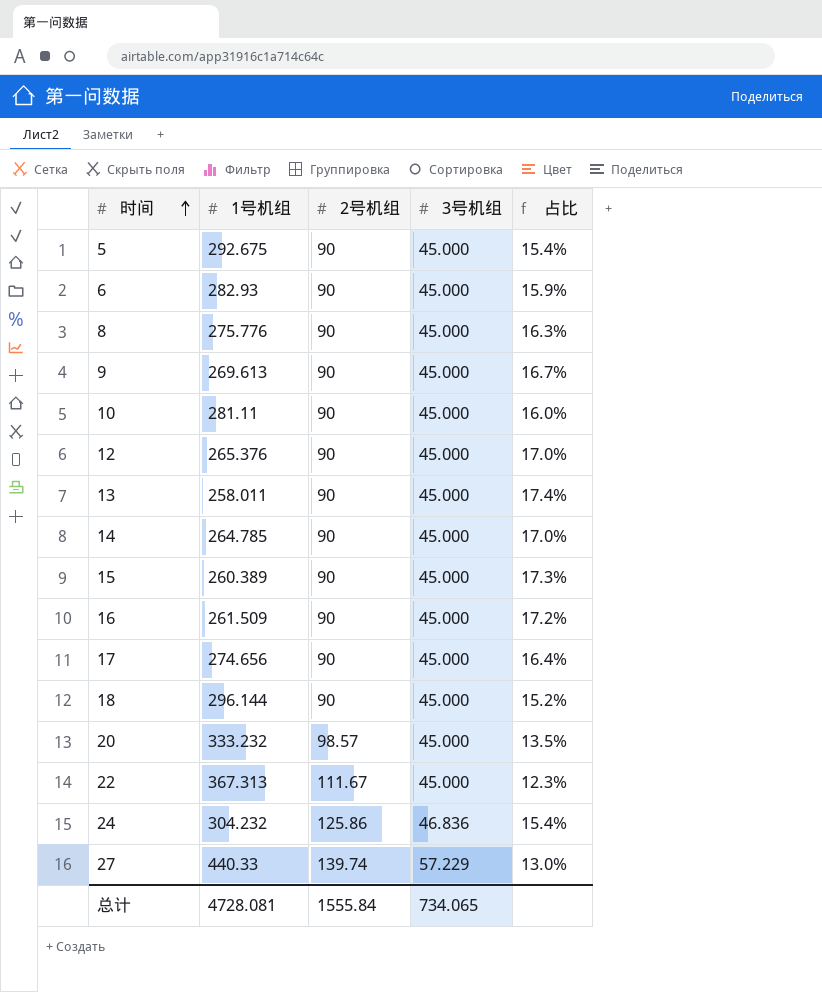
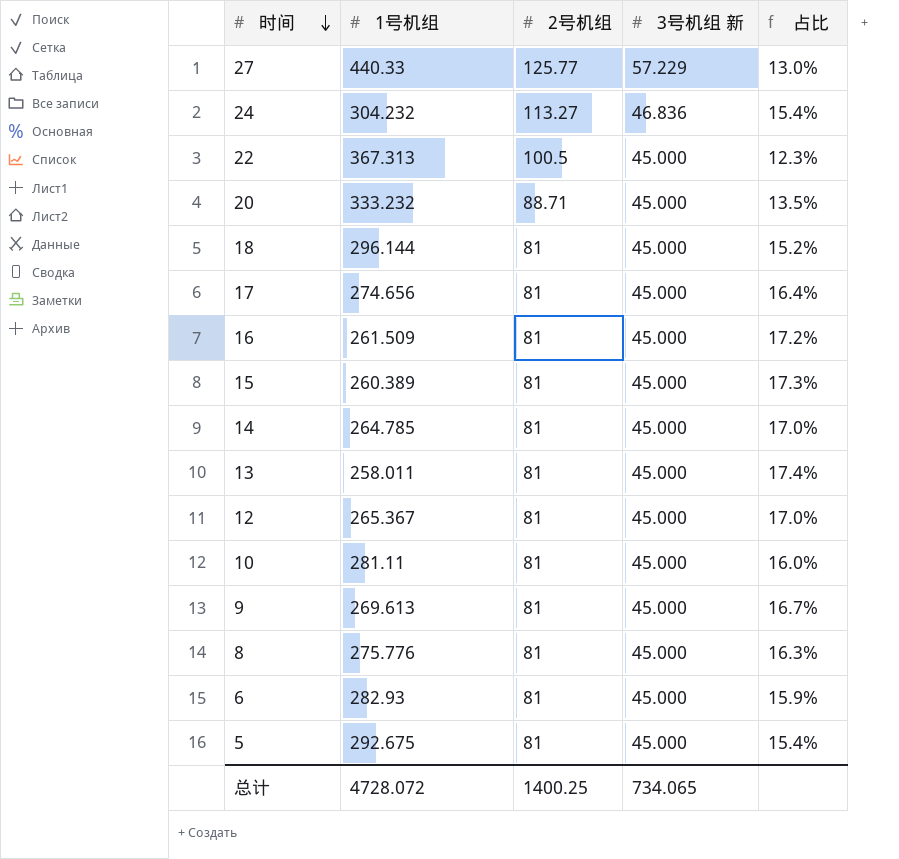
row order: 时间 ascending -> 时间 descending
column name: 3号机组 -> 3号机组 新
27 | 2号机组: 139.74 -> 125.77
24 | 2号机组: 125.86 -> 113.27
22 | 2号机组: 111.67 -> 100.5
20 | 2号机组: 98.57 -> 88.71
18 | 2号机组: 90 -> 81
17 | 2号机组: 90 -> 81
16 | 2号机组: 90 -> 81
15 | 2号机组: 90 -> 81
14 | 2号机组: 90 -> 81
13 | 2号机组: 90 -> 81
12 | 1号机组: 265.376 -> 265.367
12 | 2号机组: 90 -> 81
10 | 2号机组: 90 -> 81
9 | 2号机组: 90 -> 81
8 | 2号机组: 90 -> 81
6 | 2号机组: 90 -> 81
5 | 2号机组: 90 -> 81
总计 | 1号机组: 4728.081 -> 4728.072
总计 | 2号机组: 1555.84 -> 1400.25

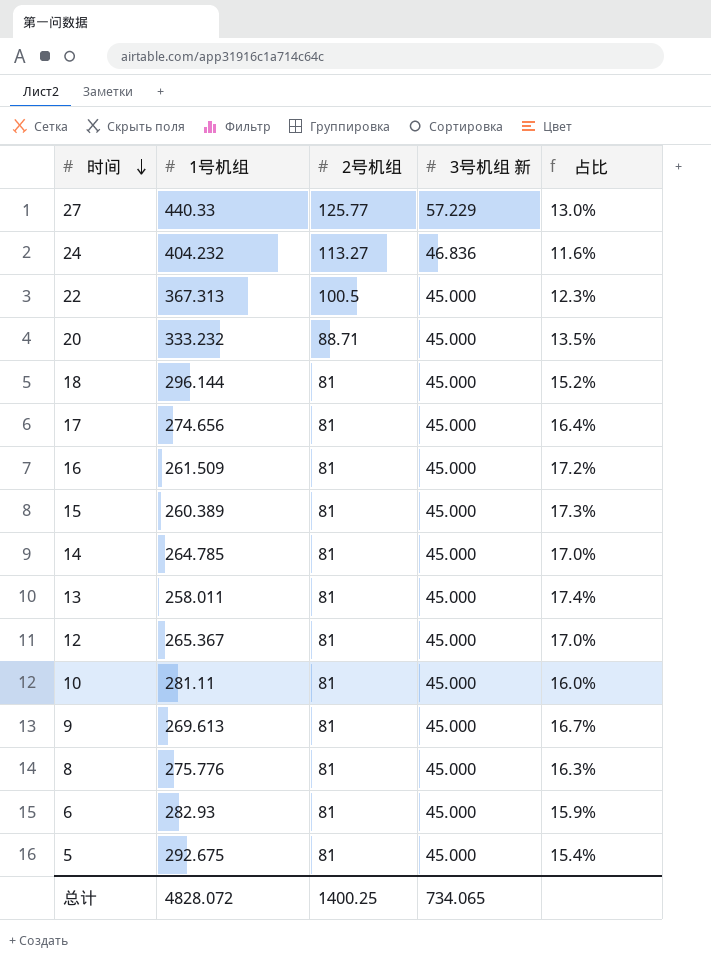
24 | 1号机组: 304.232 -> 404.232
24 | 占比: 15.4% -> 11.6%
总计 | 1号机组: 4728.072 -> 4828.072

